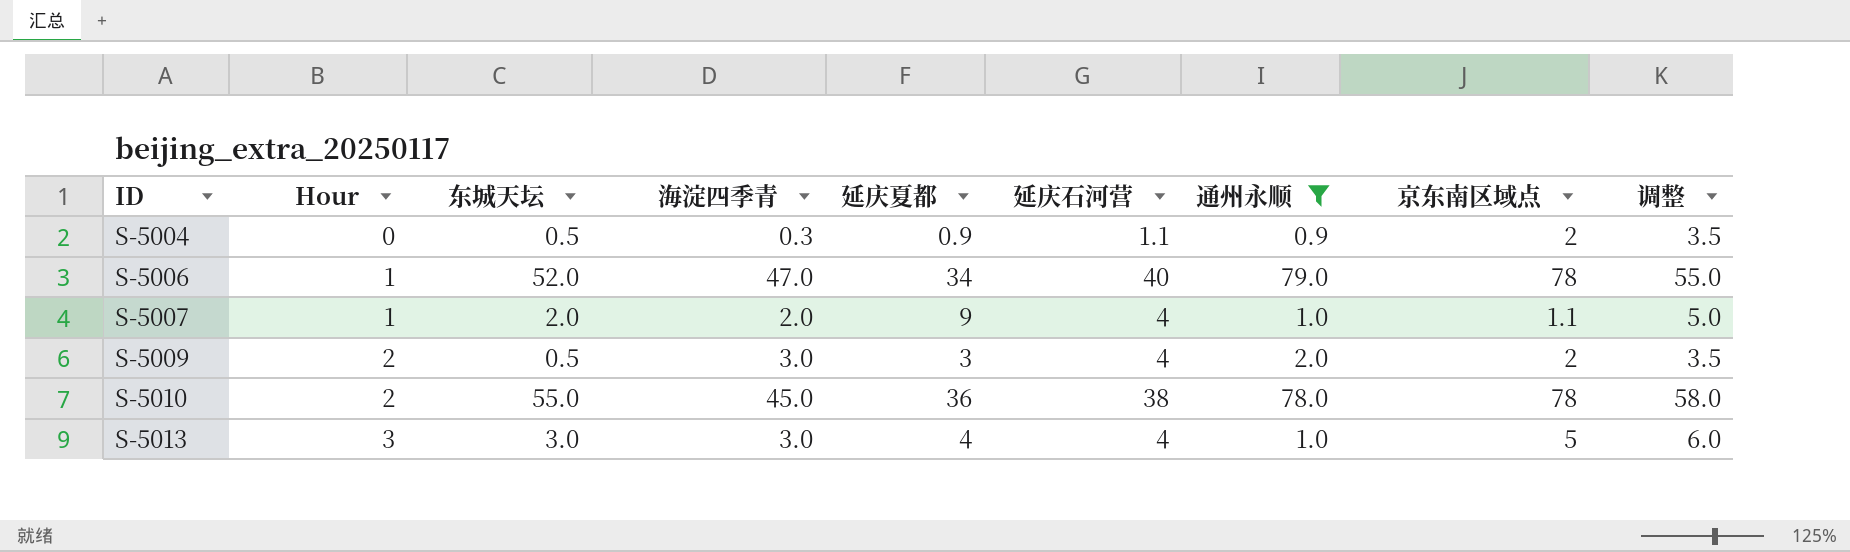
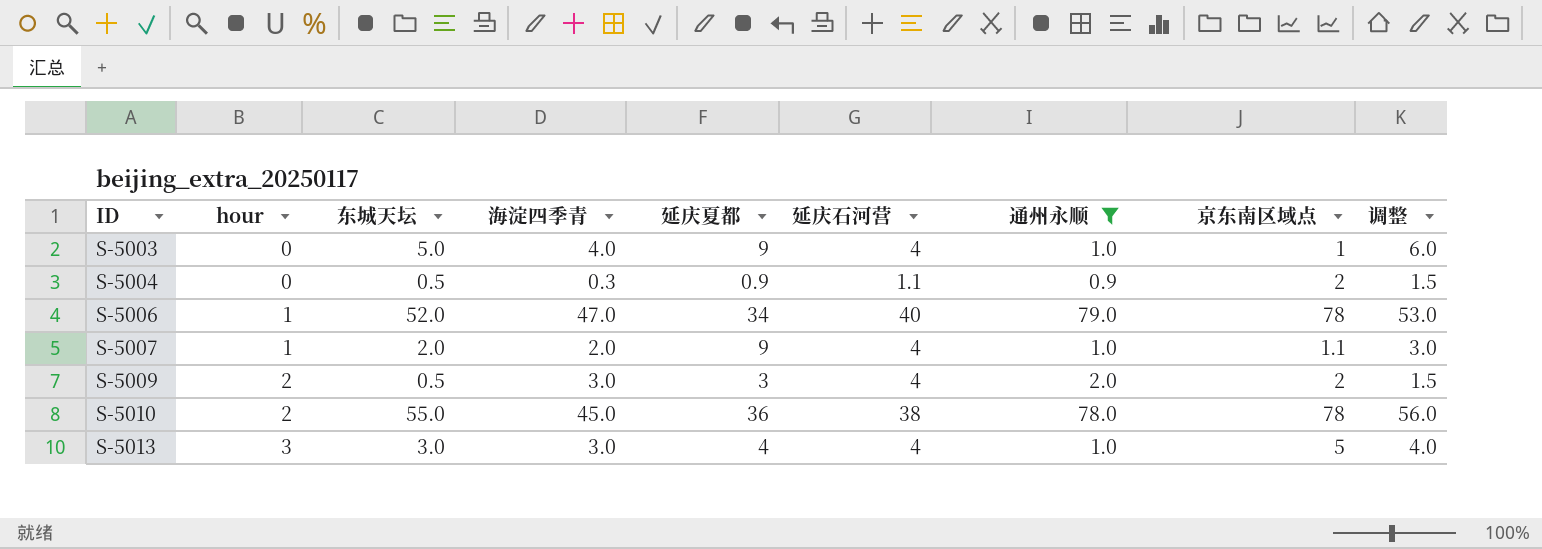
column name: Hour -> hour
column 调整 | formula: [东城天坛] + 3 -> [东城天坛] + 1
row S-5003: none -> 0 | 5.0 | 4.0 | 9 | 4 | 1.0 | 1 | 6.0

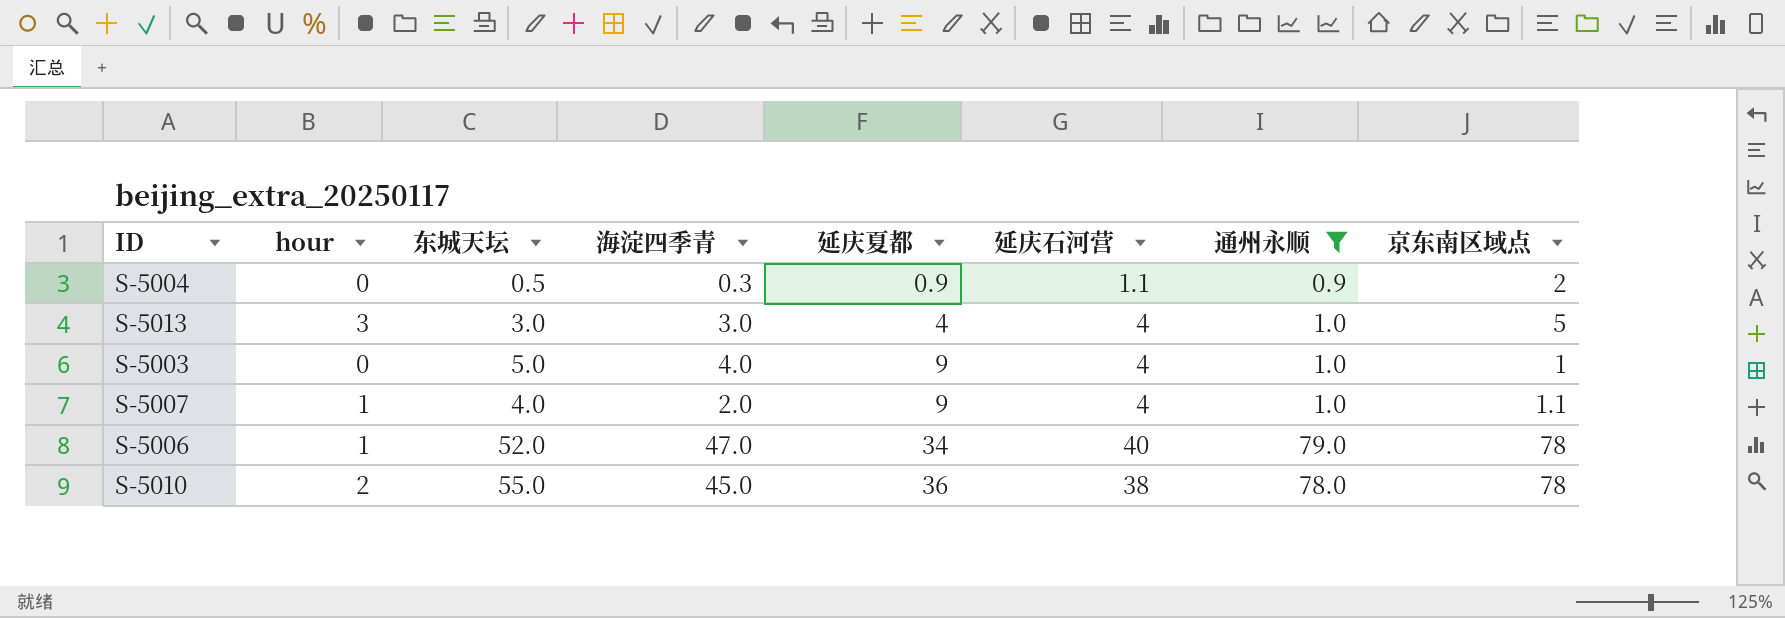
row order: ID ascending -> 延庆夏都 ascending
column 调整 | formula: [东城天坛] + 1 -> none
row S-5009: 2 | 0.5 | 3.0 | 3 | 4 | 2.0 | 2 | 1.5 -> none
S-5007 | 东城天坛: 2.0 -> 4.0

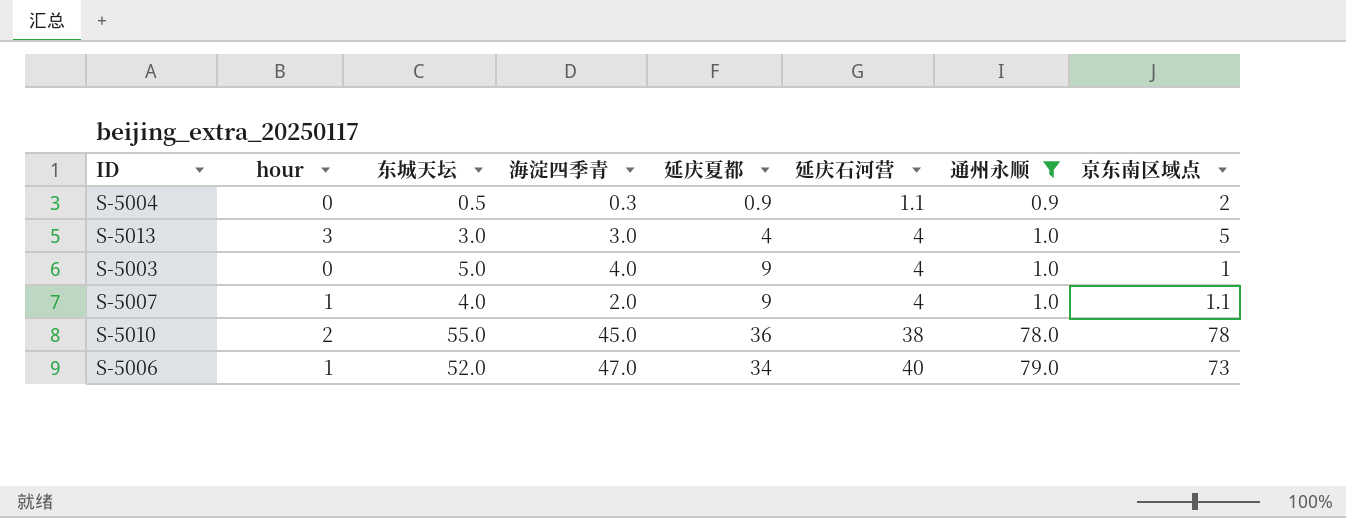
row order: 延庆夏都 ascending -> 延庆石河营 ascending
S-5006 | 京东南区域点: 78 -> 73

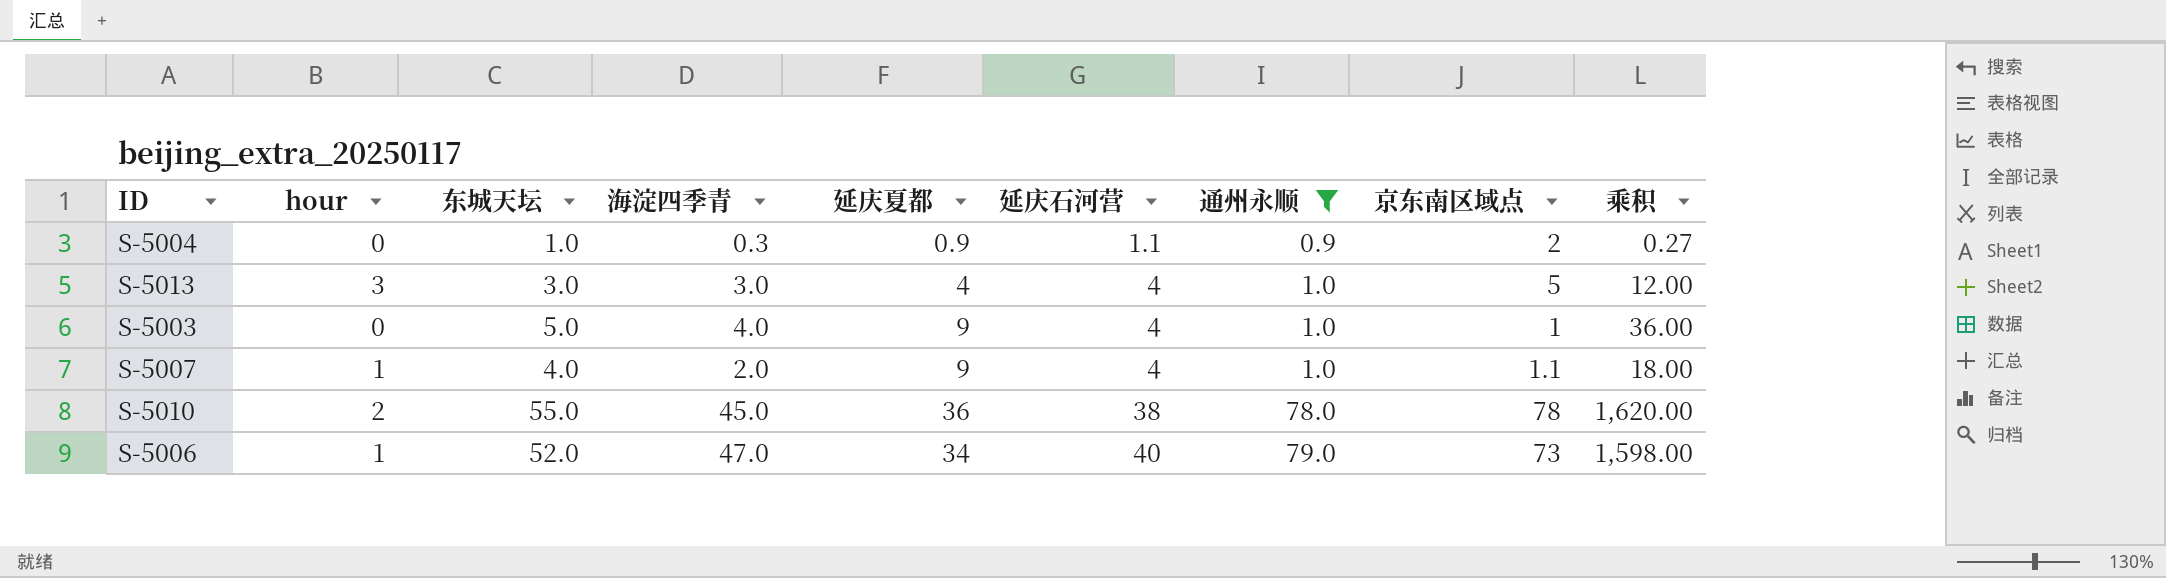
column 乘积 | formula: none -> [海淀四季青] * [延庆夏都]
S-5004 | 东城天坛: 0.5 -> 1.0

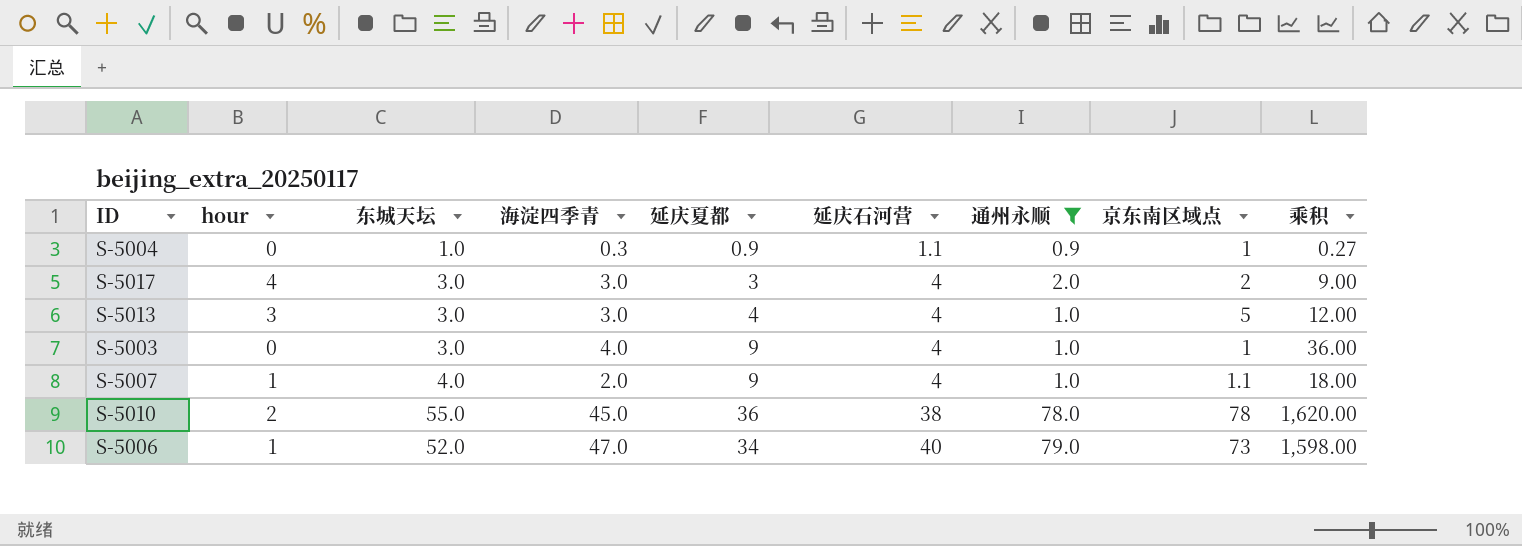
S-5004 | 京东南区域点: 2 -> 1
row S-5017: none -> 4 | 3.0 | 3.0 | 3 | 4 | 2.0 | 2 | 9.00
S-5003 | 东城天坛: 5.0 -> 3.0

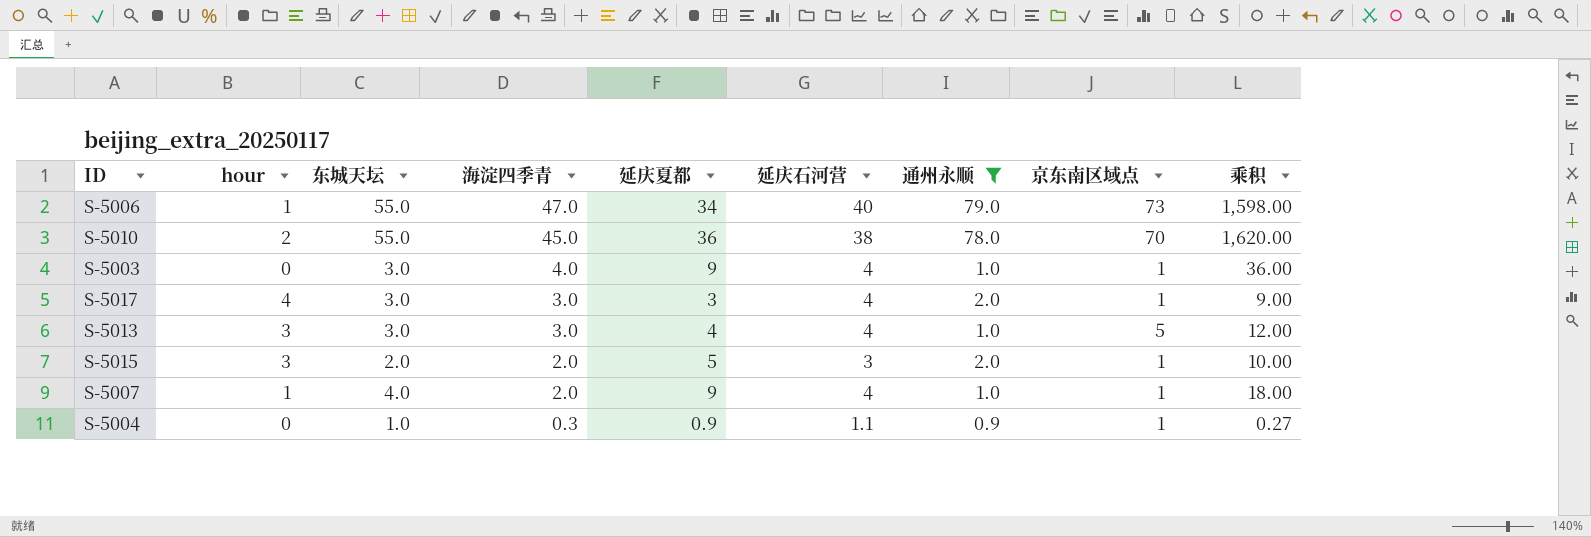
row order: 延庆石河营 ascending -> 海淀四季青 descending
S-5006 | 东城天坛: 52.0 -> 55.0
S-5010 | 京东南区域点: 78 -> 70
S-5017 | 京东南区域点: 2 -> 1
row S-5015: none -> 3 | 2.0 | 2.0 | 5 | 3 | 2.0 | 1 | 10.00
S-5007 | 京东南区域点: 1.1 -> 1

